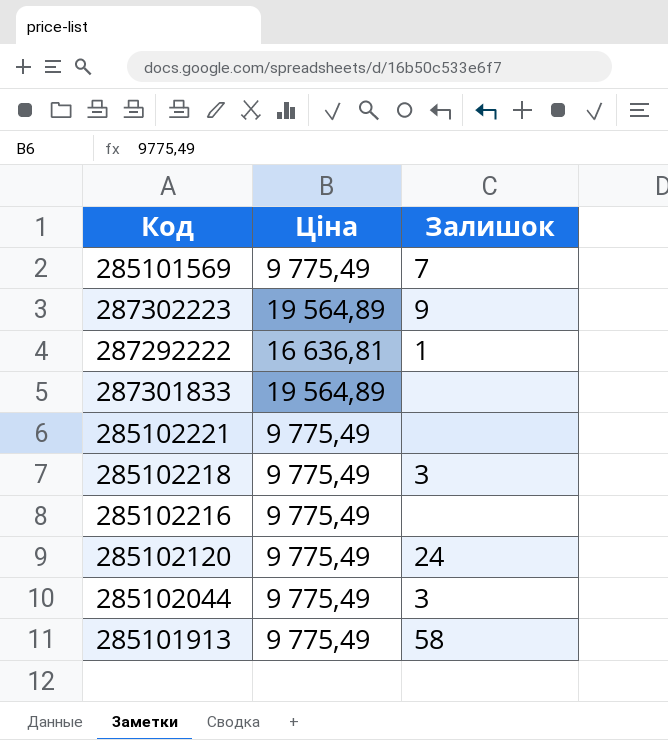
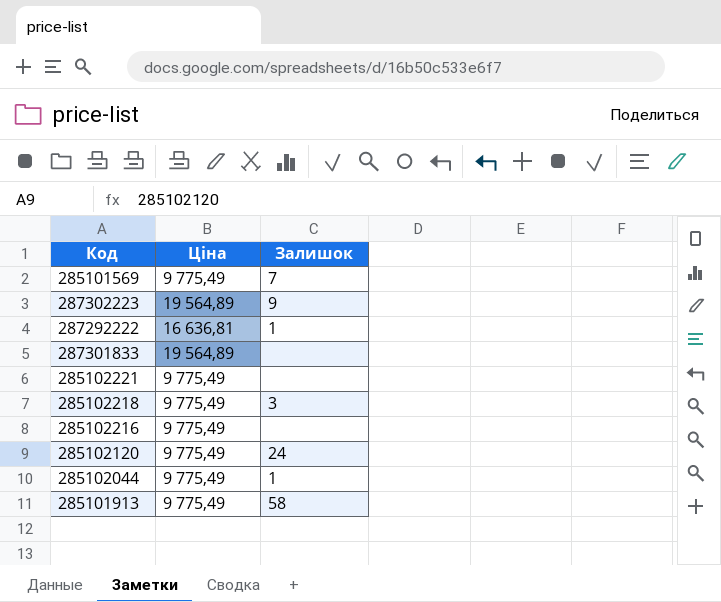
285102044 | Залишок: 3 -> 1

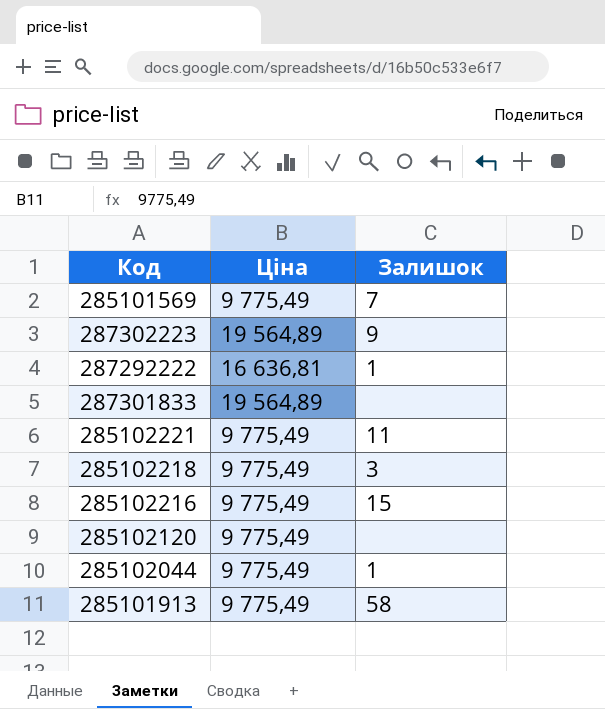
285102221 | Залишок: none -> 11
285102216 | Залишок: none -> 15
285102120 | Залишок: 24 -> none

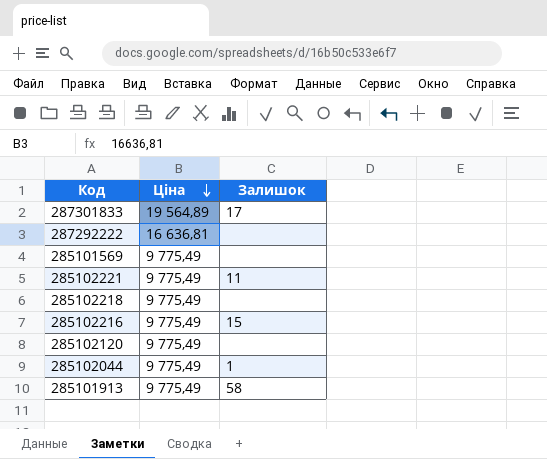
row order: none -> Ціна descending
row 287302223: 19 564,89 | 9 -> none
287301833 | Залишок: none -> 17
287292222 | Залишок: 1 -> none
285101569 | Залишок: 7 -> none
285102218 | Залишок: 3 -> none

